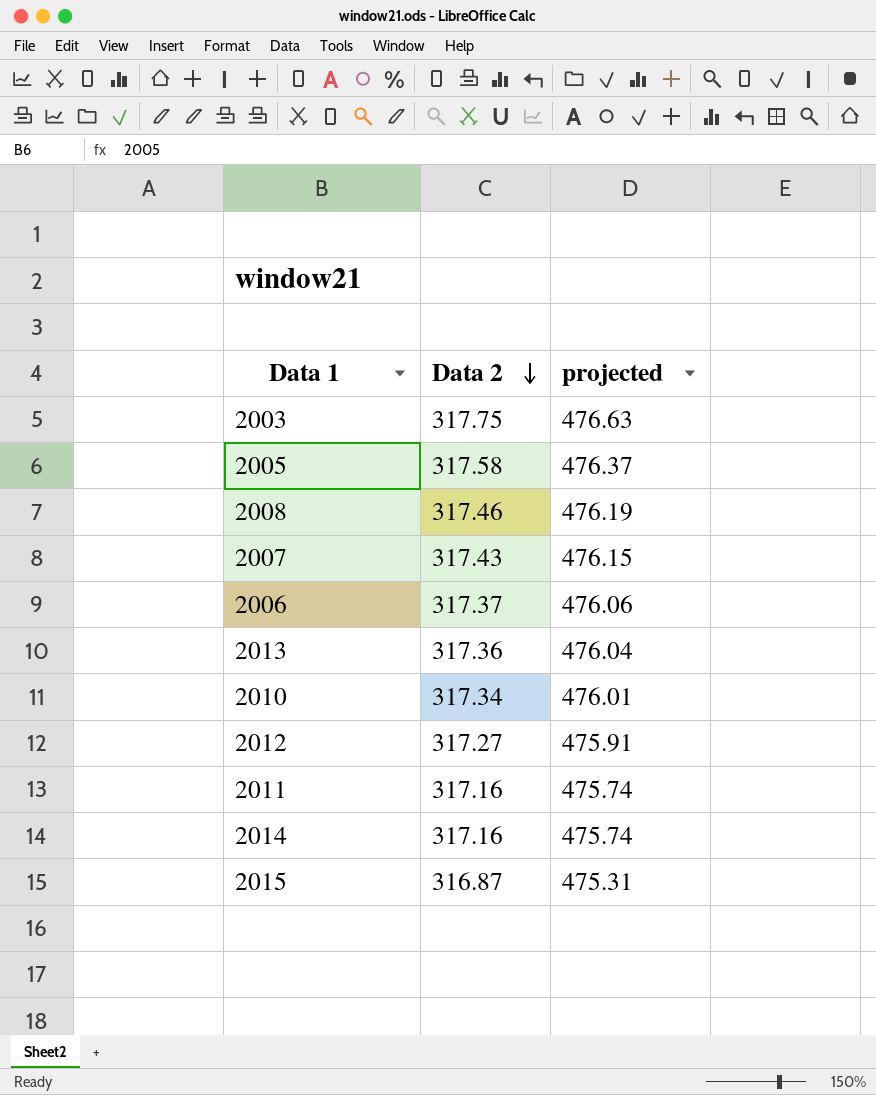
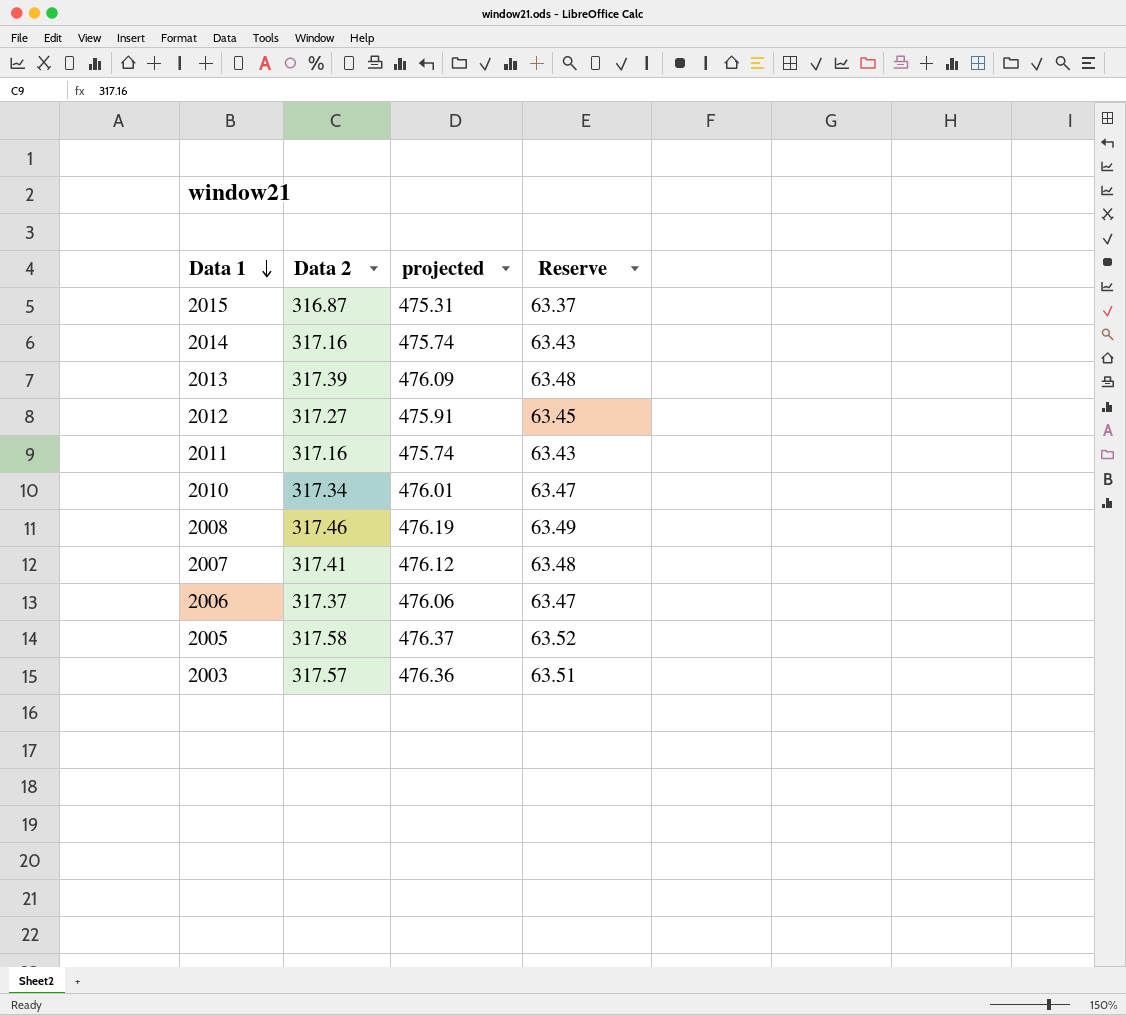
row order: Data 2 descending -> Data 1 descending
column Reserve | formula: none -> [Data 2] * 0.2
2013 | Data 2: 317.36 -> 317.39
2013 | projected: 476.04 -> 476.09
2007 | Data 2: 317.43 -> 317.41
2007 | projected: 476.15 -> 476.12
2003 | Data 2: 317.75 -> 317.57
2003 | projected: 476.63 -> 476.36

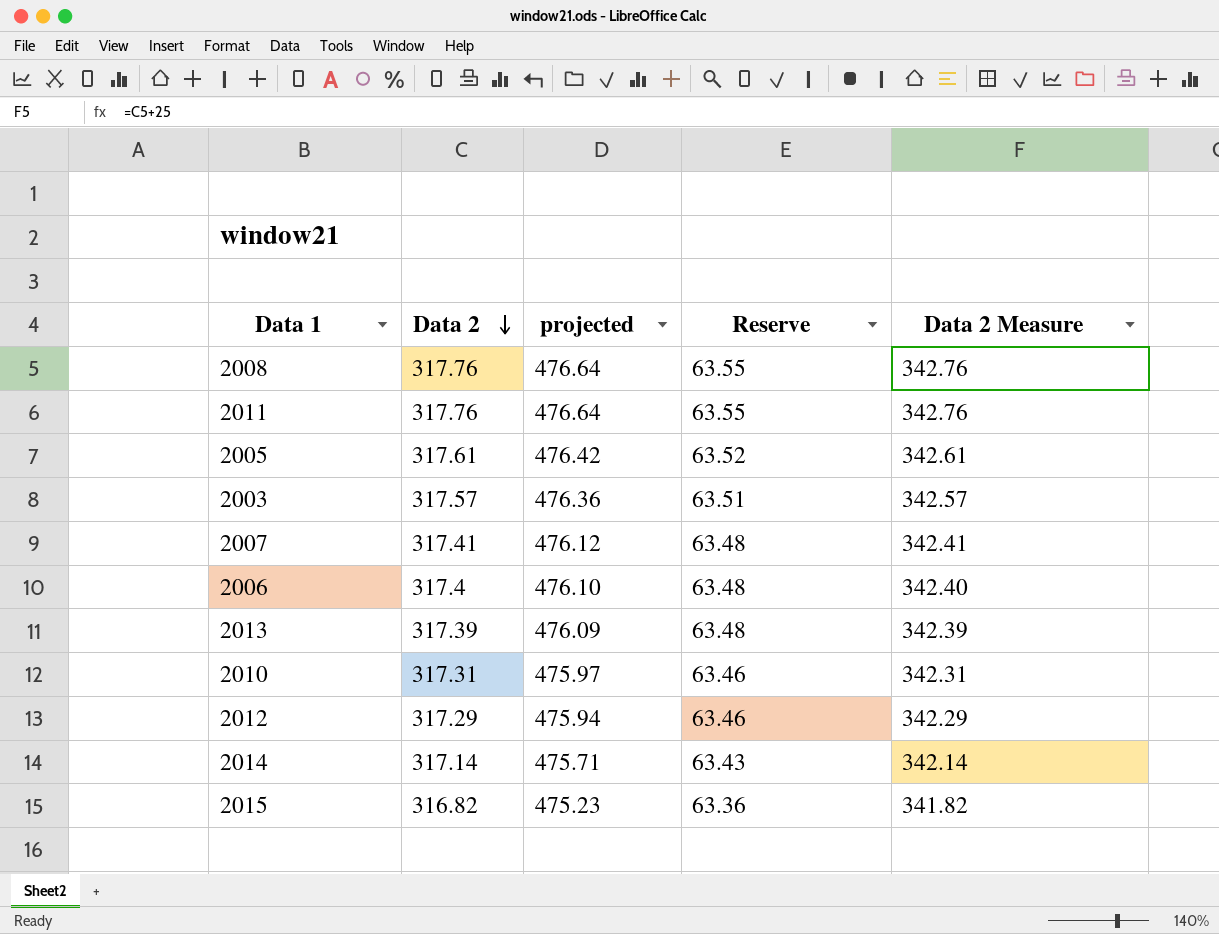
row order: Data 1 descending -> Data 2 descending
column Data 2 Measure | formula: none -> [Data 2] + 25
2008 | Data 2: 317.46 -> 317.76
2008 | projected: 476.19 -> 476.64
2008 | Reserve: 63.49 -> 63.55
2011 | Data 2: 317.16 -> 317.76
2011 | projected: 475.74 -> 476.64
2011 | Reserve: 63.43 -> 63.55
2005 | Data 2: 317.58 -> 317.61
2005 | projected: 476.37 -> 476.42
2006 | Data 2: 317.37 -> 317.4
2006 | projected: 476.06 -> 476.10
2006 | Reserve: 63.47 -> 63.48
2010 | Data 2: 317.34 -> 317.31
2010 | projected: 476.01 -> 475.97
2010 | Reserve: 63.47 -> 63.46
2012 | Data 2: 317.27 -> 317.29
2012 | projected: 475.91 -> 475.94
2012 | Reserve: 63.45 -> 63.46
2014 | Data 2: 317.16 -> 317.14
2014 | projected: 475.74 -> 475.71
2015 | Data 2: 316.87 -> 316.82
2015 | projected: 475.31 -> 475.23
2015 | Reserve: 63.37 -> 63.36

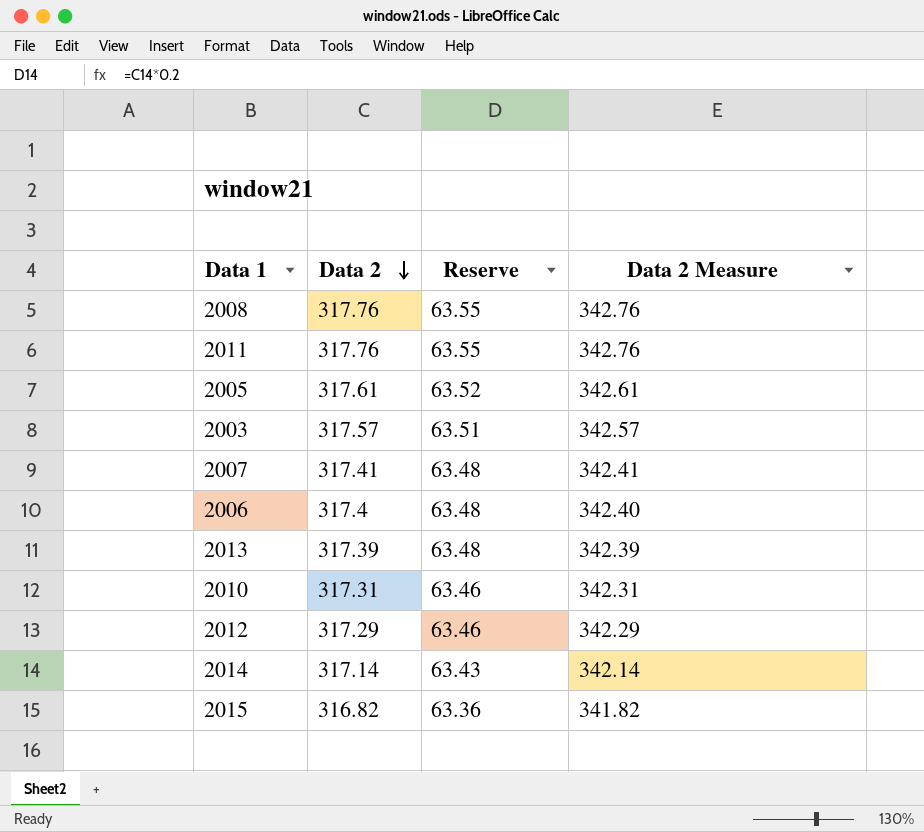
column projected | formula: [Data 2] * 1.5 -> none

